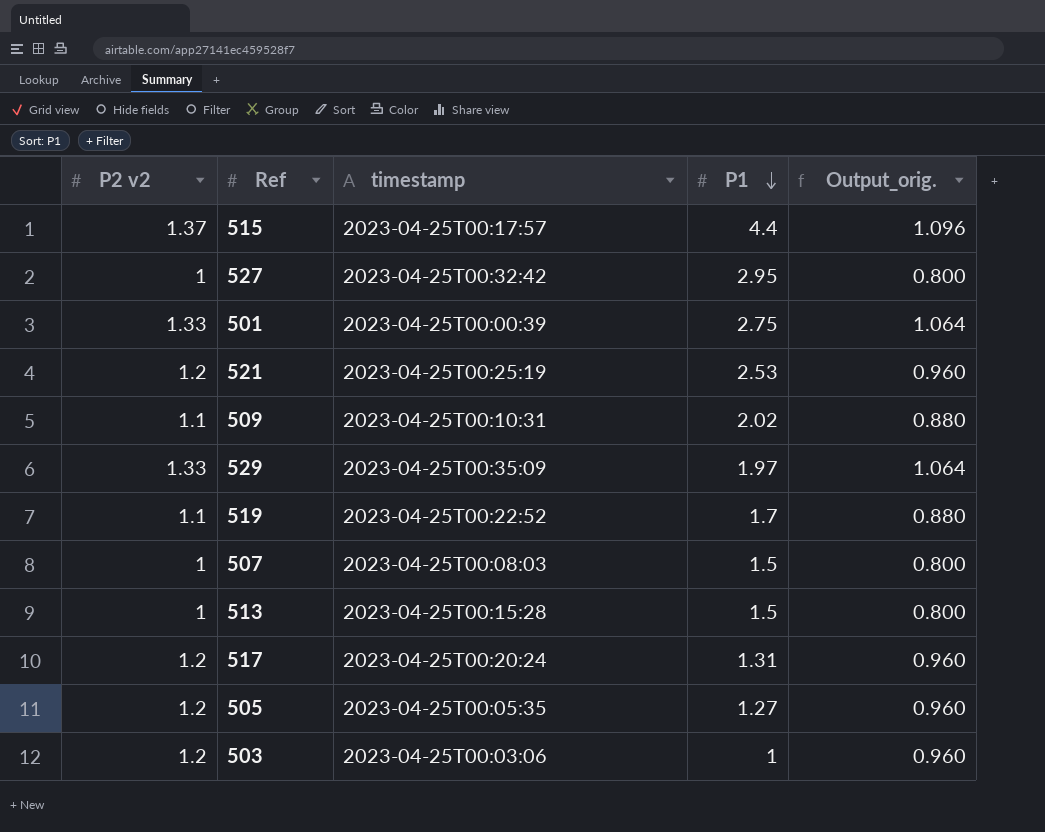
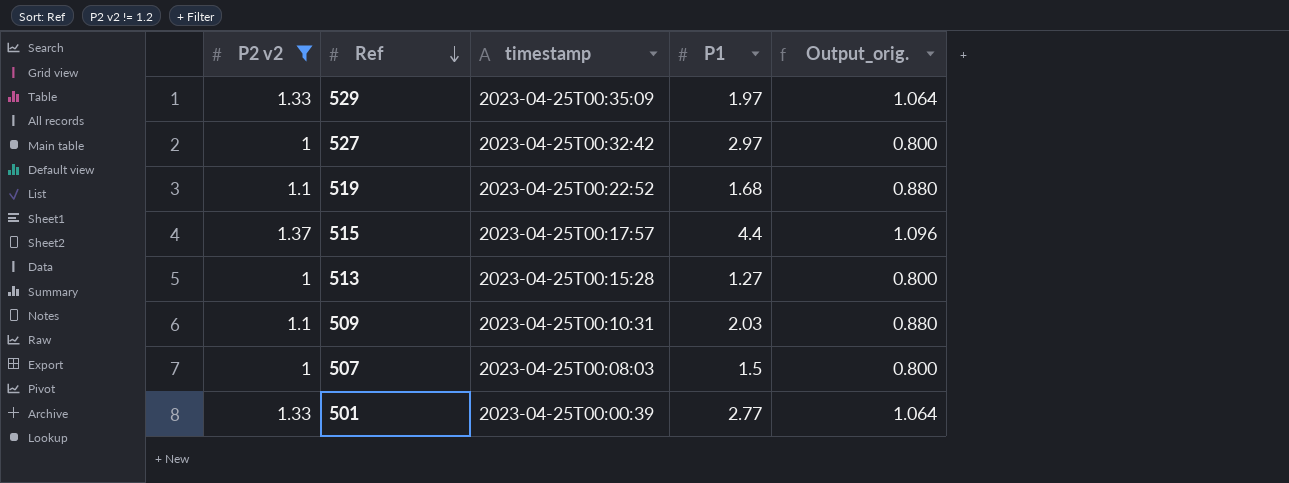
filter: none -> P2 v2 != 1.2
row order: P1 descending -> Ref descending
527 | P1: 2.95 -> 2.97
519 | P1: 1.7 -> 1.68
513 | P1: 1.5 -> 1.27
509 | P1: 2.02 -> 2.03
501 | P1: 2.75 -> 2.77

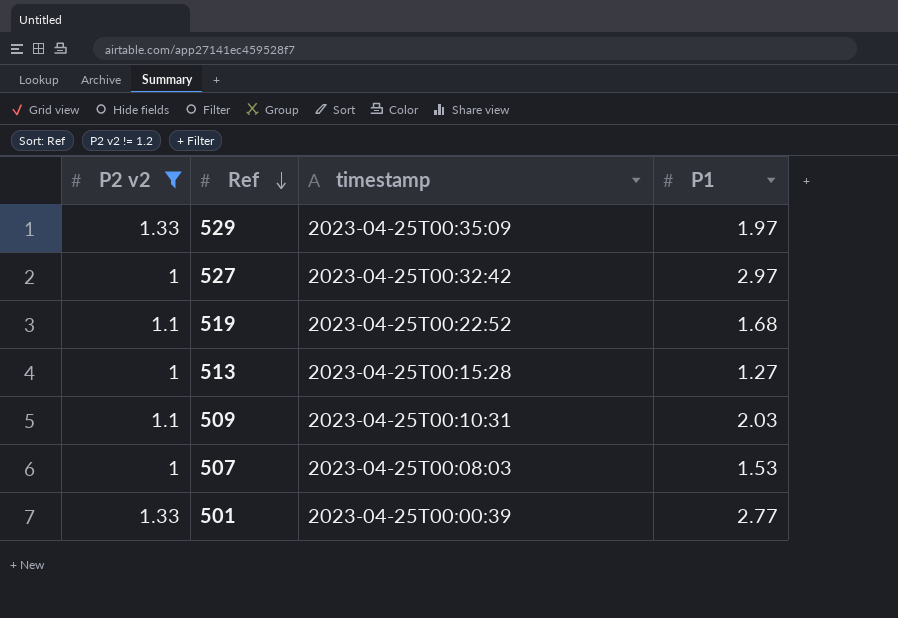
column Output_orig. | formula: [P2 v2] * 0.8 -> none
row 515: 1.37 | 2023-04-25T00:17:57 | 4.4 | 1.096 -> none
507 | P1: 1.5 -> 1.53

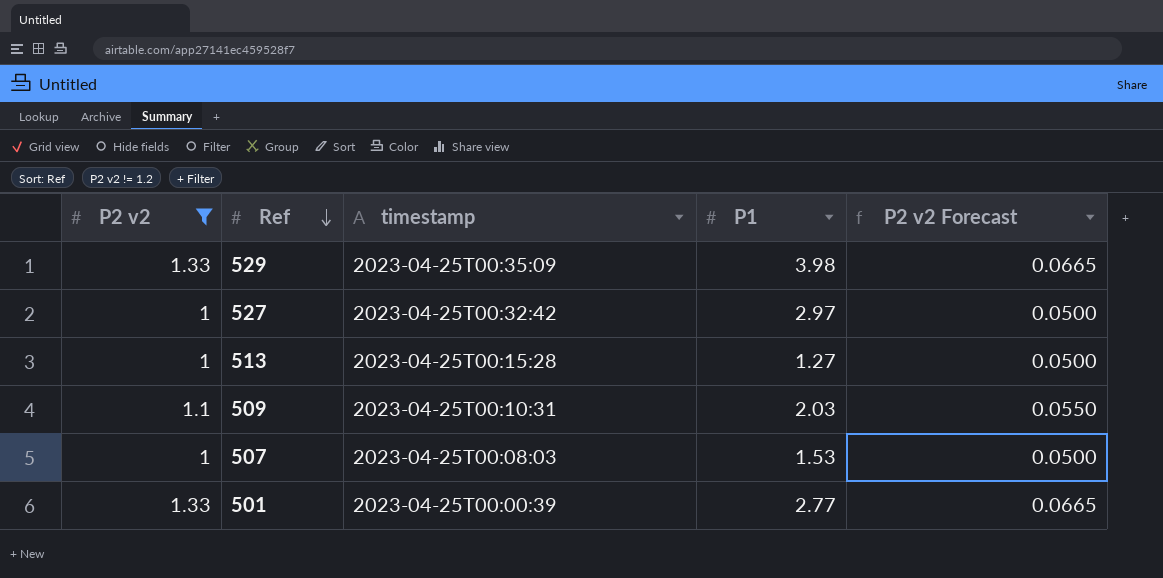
column P2 v2 Forecast | formula: none -> [P2 v2] * 0.05
row 519: 1.1 | 2023-04-25T00:22:52 | 1.68 -> none
529 | P1: 1.97 -> 3.98

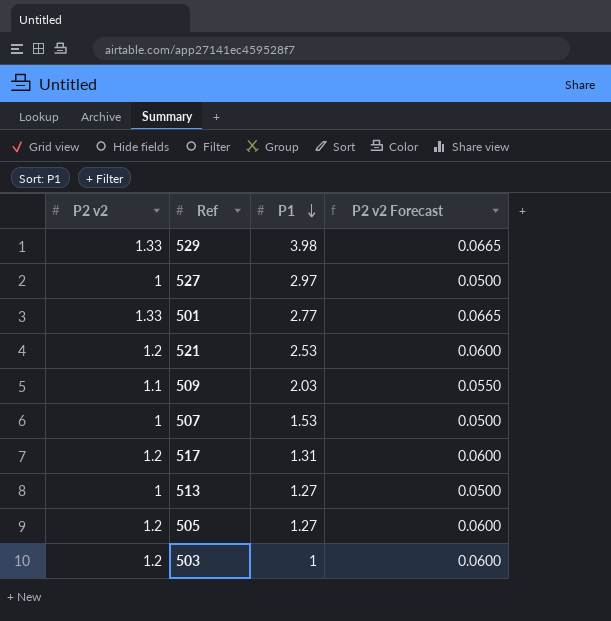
filter: P2 v2 != 1.2 -> none
row order: Ref descending -> P1 descending
column timestamp | position: 3 -> none

